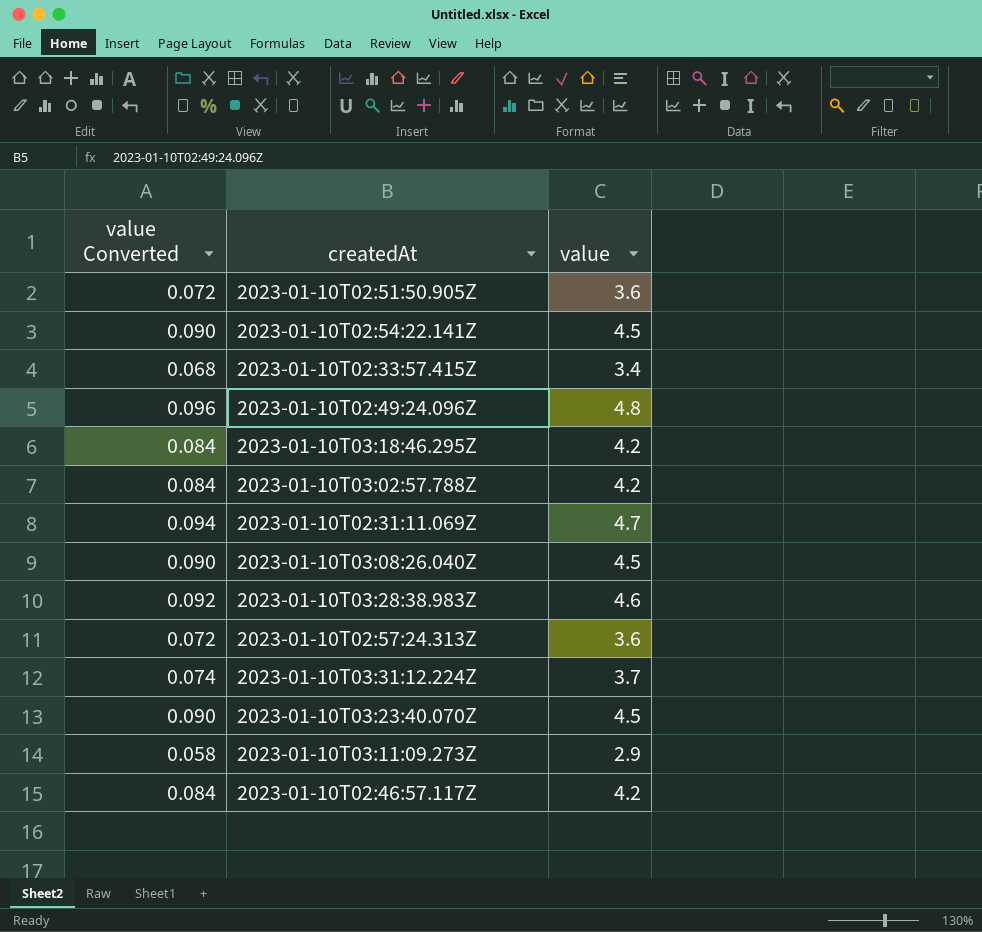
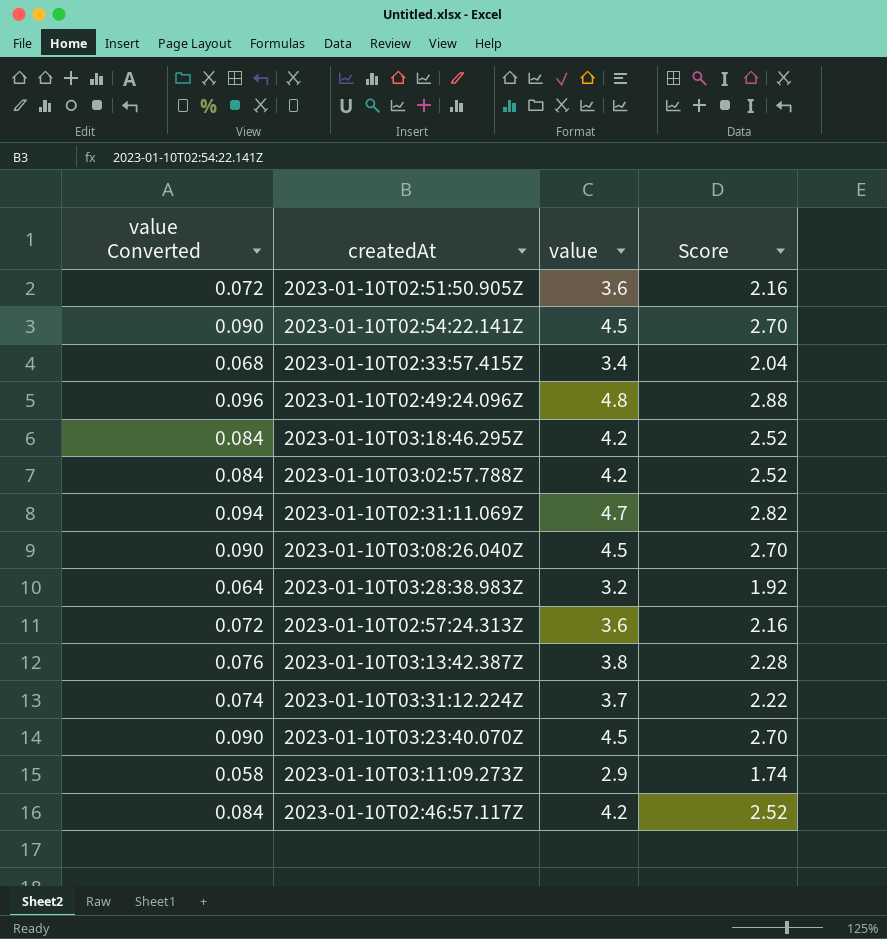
column Score | formula: none -> [value] * 0.6
2023-01-10T03:28:38.983Z | value Converted: 0.092 -> 0.064
2023-01-10T03:28:38.983Z | value: 4.6 -> 3.2
row 2023-01-10T03:13:42.387Z: none -> 0.076 | 3.8 | 2.28

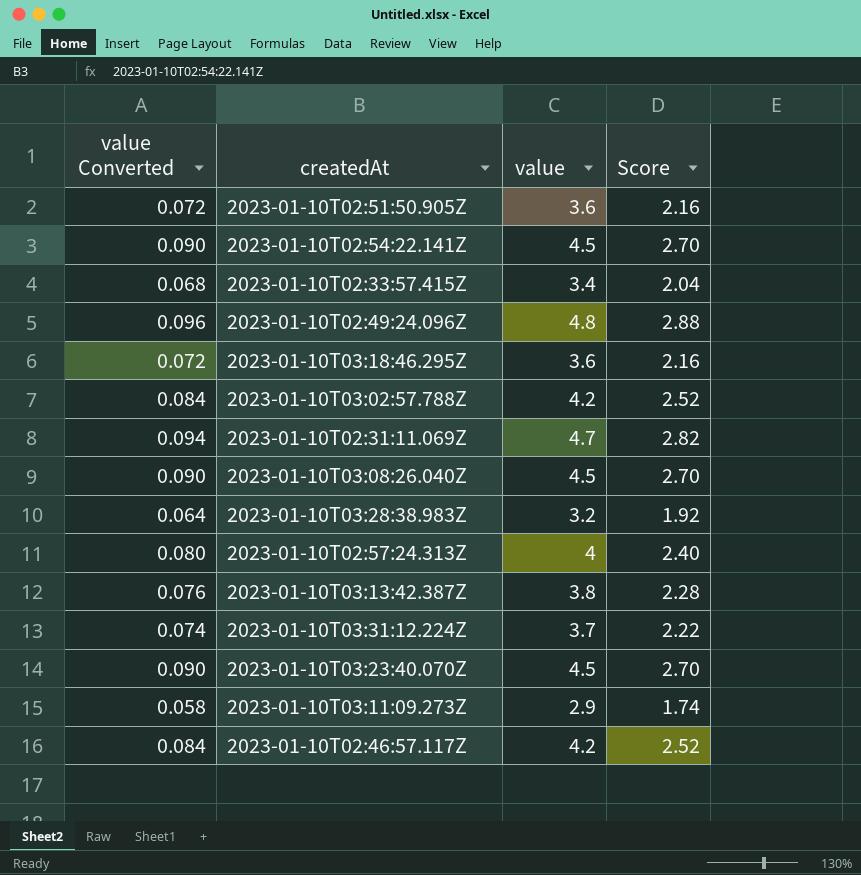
2023-01-10T03:18:46.295Z | value Converted: 0.084 -> 0.072
2023-01-10T03:18:46.295Z | value: 4.2 -> 3.6
2023-01-10T03:18:46.295Z | Score: 2.52 -> 2.16
2023-01-10T02:57:24.313Z | value Converted: 0.072 -> 0.080
2023-01-10T02:57:24.313Z | value: 3.6 -> 4
2023-01-10T02:57:24.313Z | Score: 2.16 -> 2.40

